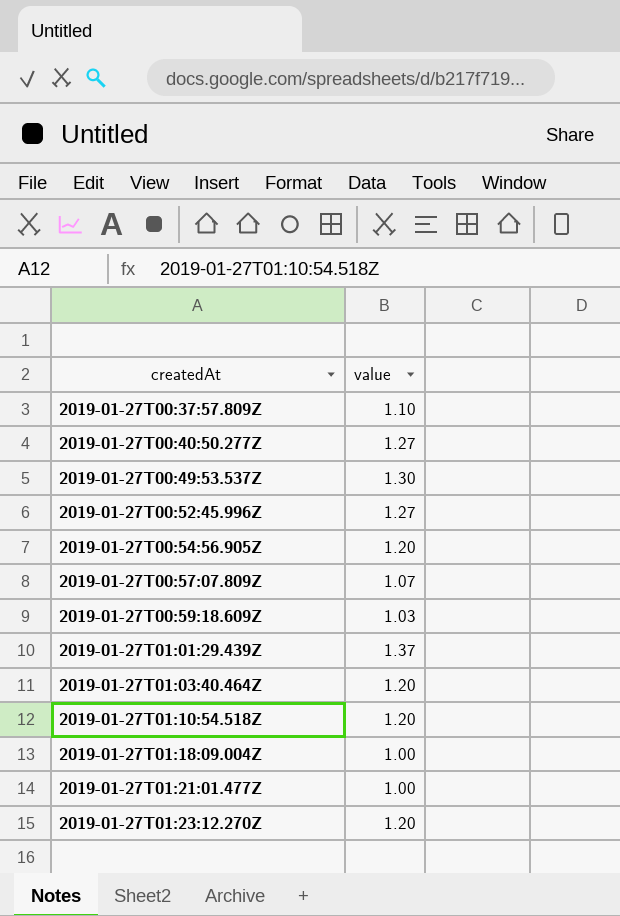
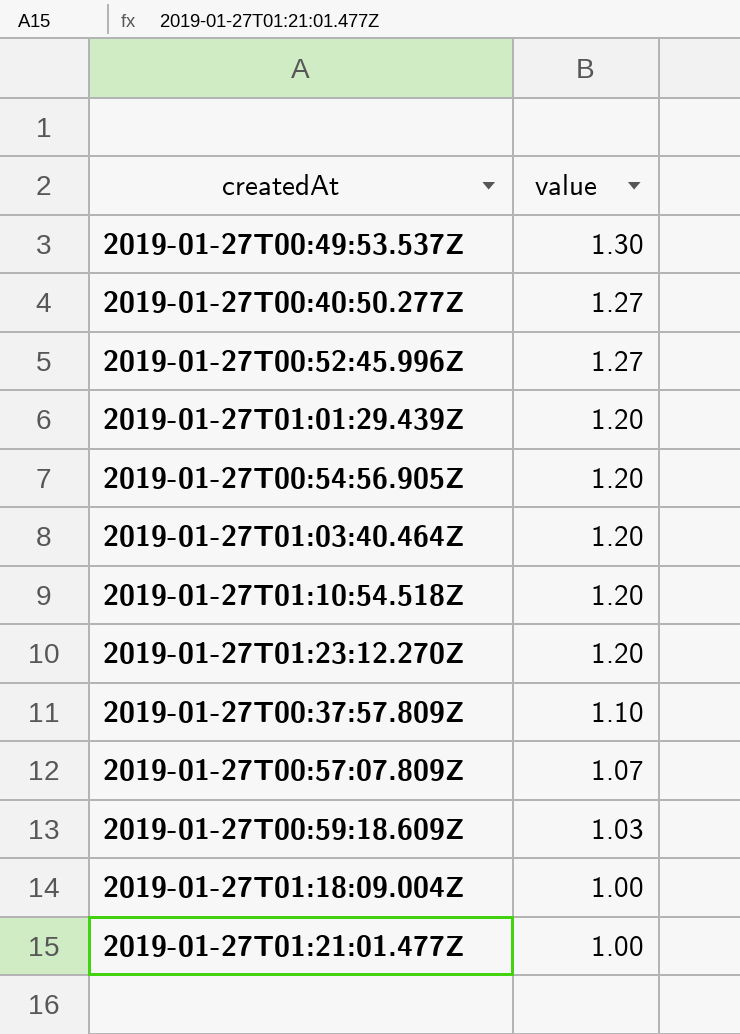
row order: createdAt ascending -> value descending
2019-01-27T01:01:29.439Z | value: 1.37 -> 1.20

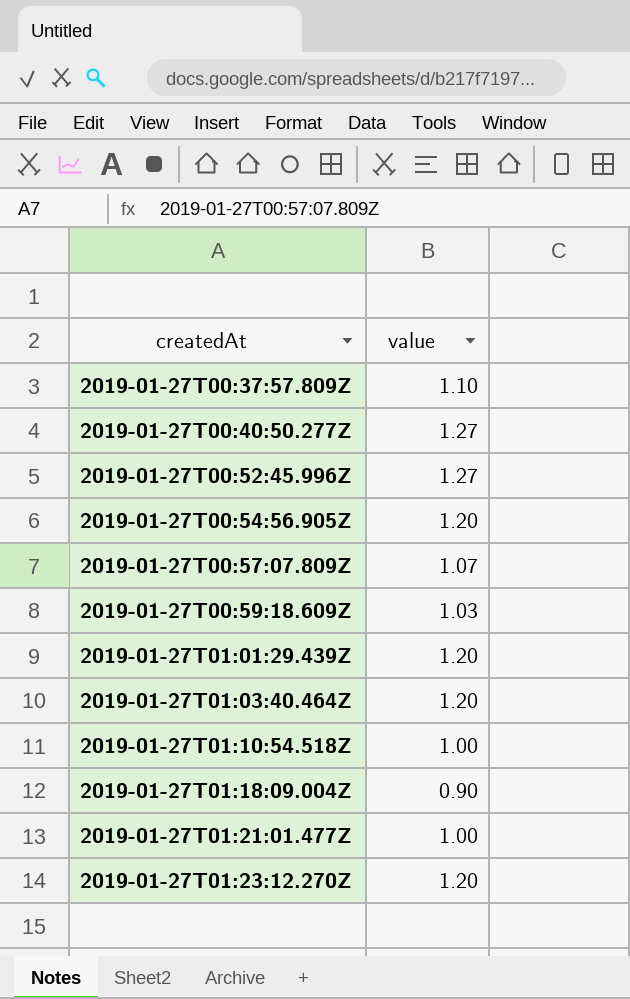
row order: value descending -> createdAt ascending
row 2019-01-27T00:49:53.537Z: 1.30 -> none
2019-01-27T01:10:54.518Z | value: 1.20 -> 1.00
2019-01-27T01:18:09.004Z | value: 1.00 -> 0.90

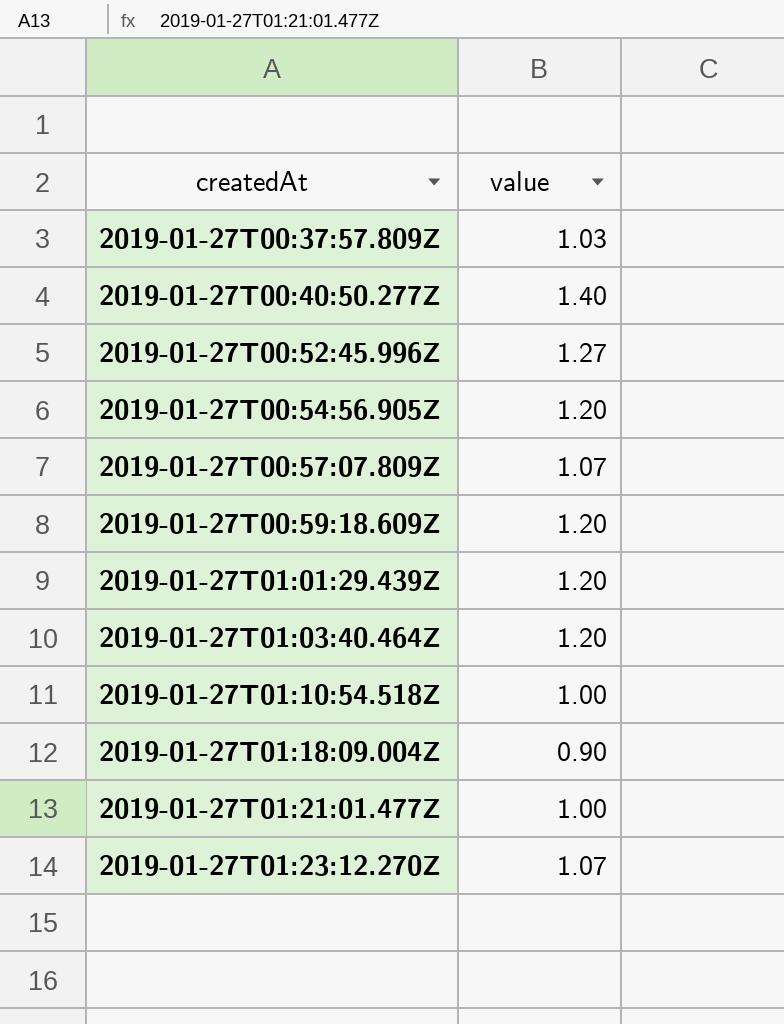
2019-01-27T00:37:57.809Z | value: 1.10 -> 1.03
2019-01-27T00:40:50.277Z | value: 1.27 -> 1.40
2019-01-27T00:59:18.609Z | value: 1.03 -> 1.20
2019-01-27T01:23:12.270Z | value: 1.20 -> 1.07

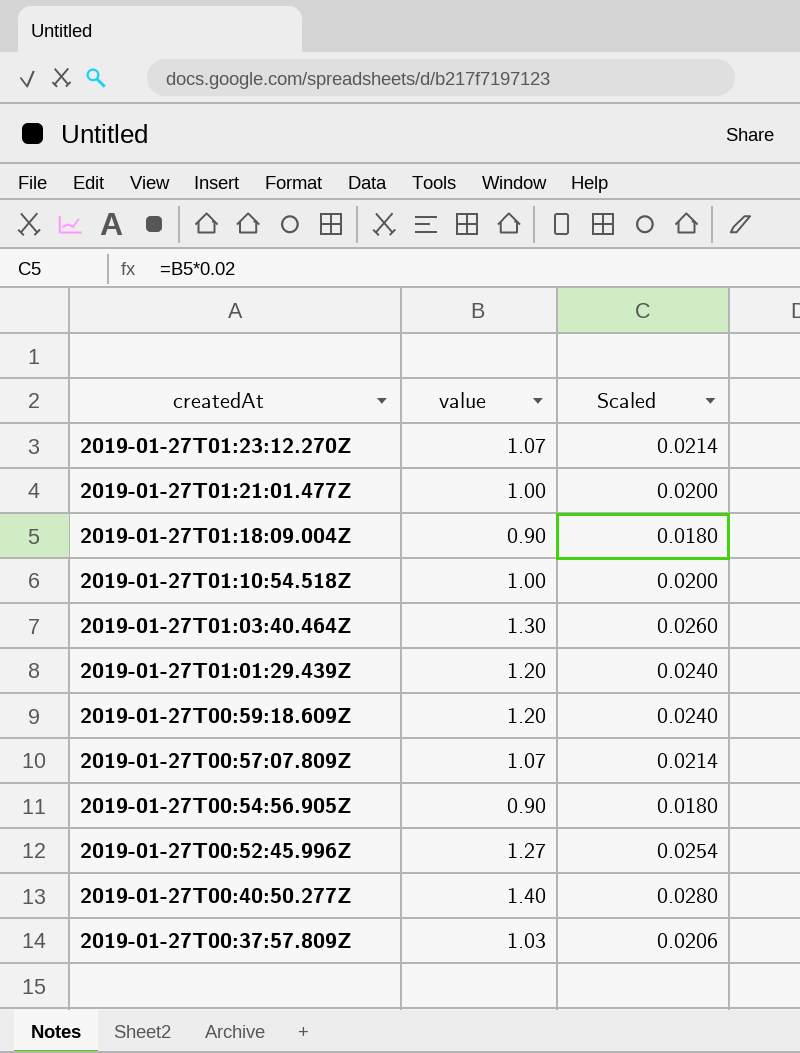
row order: createdAt ascending -> createdAt descending
column Scaled | formula: none -> [value] * 0.02
2019-01-27T01:03:40.464Z | value: 1.20 -> 1.30
2019-01-27T00:54:56.905Z | value: 1.20 -> 0.90

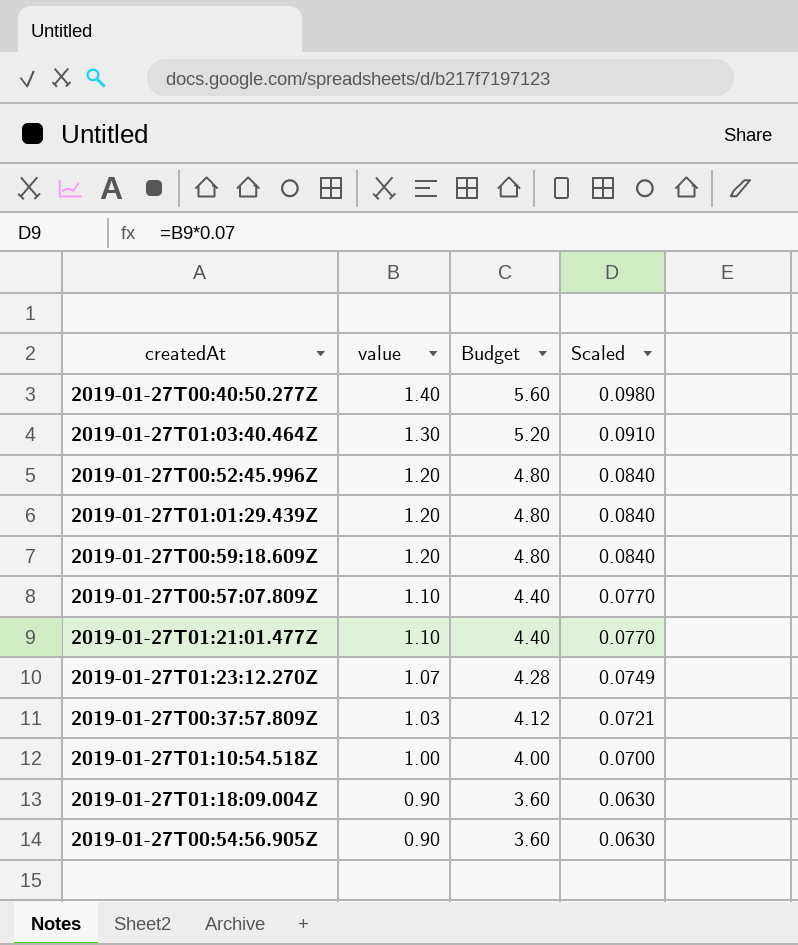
row order: createdAt descending -> value descending
column Budget | formula: none -> [value] * 4
column Scaled | formula: [value] * 0.02 -> [value] * 0.07
2019-01-27T00:52:45.996Z | value: 1.27 -> 1.20
2019-01-27T00:57:07.809Z | value: 1.07 -> 1.10
2019-01-27T01:21:01.477Z | value: 1.00 -> 1.10

